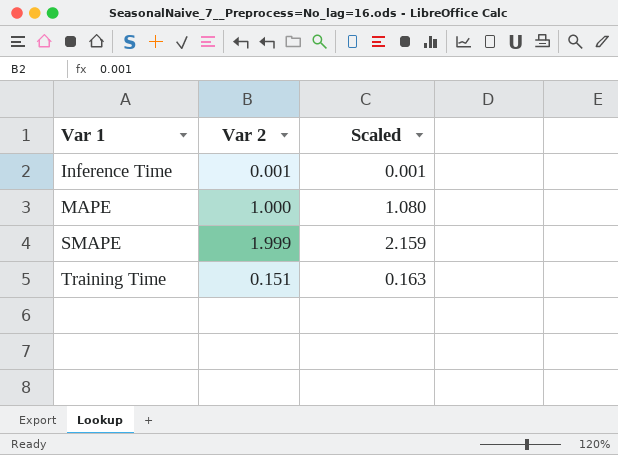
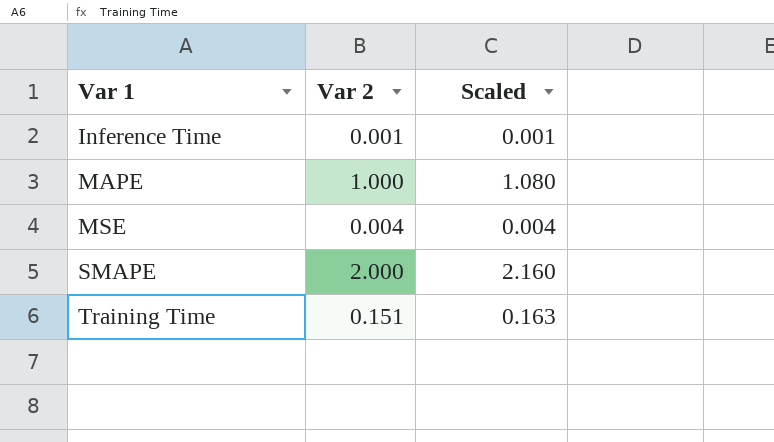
row MSE: none -> 0.004 | 0.004
SMAPE | Var 2: 1.999 -> 2.000
SMAPE | Scaled: 2.159 -> 2.160

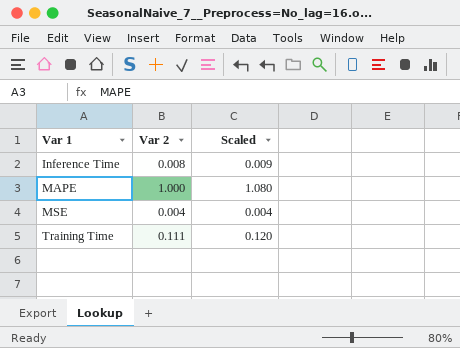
row SMAPE: 2.000 | 2.160 -> none
Inference Time | Var 2: 0.001 -> 0.008
Inference Time | Scaled: 0.001 -> 0.009
Training Time | Var 2: 0.151 -> 0.111
Training Time | Scaled: 0.163 -> 0.120

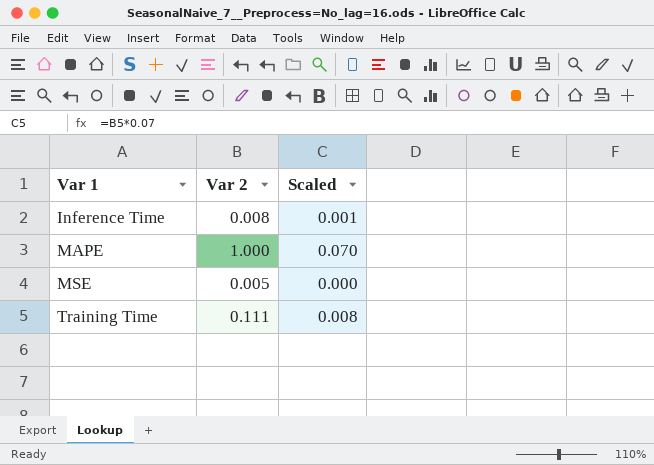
column Scaled | formula: [Var 2] * 1.08 -> [Var 2] * 0.07
MSE | Var 2: 0.004 -> 0.005

